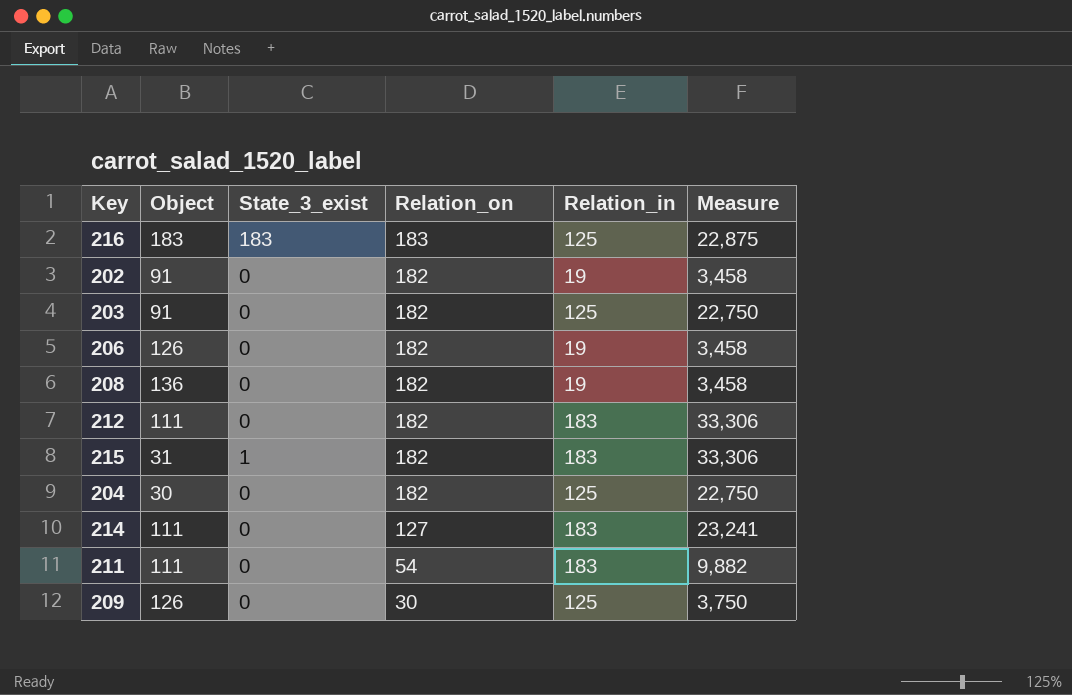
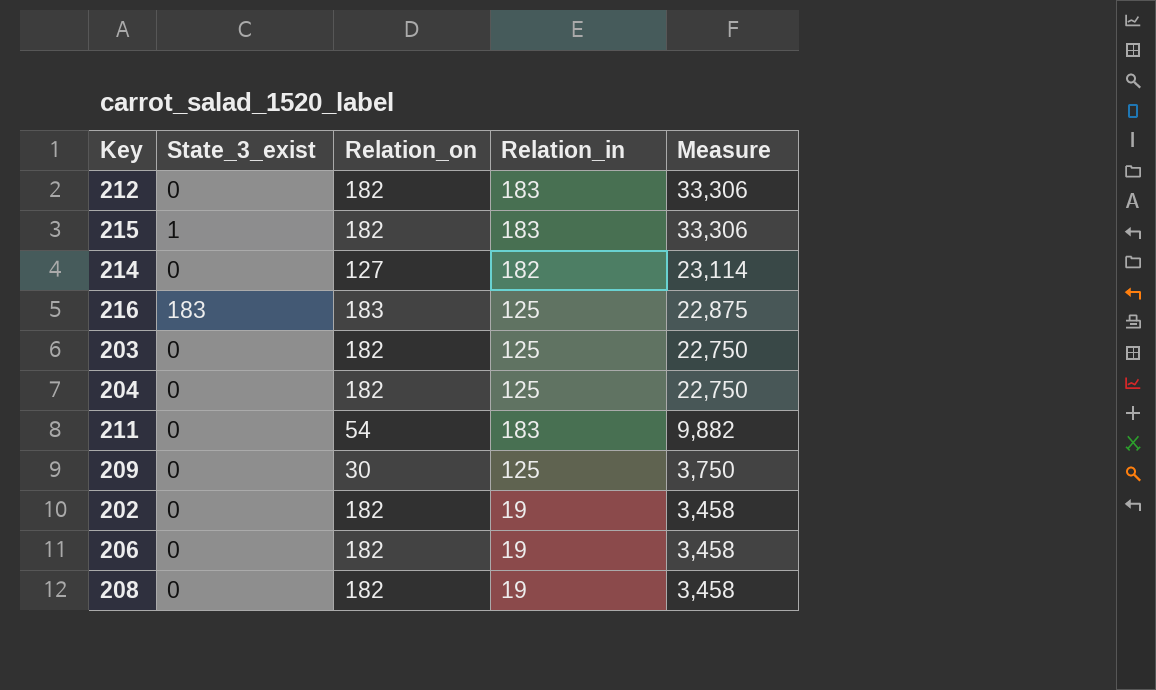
row order: Relation_on descending -> Measure descending
column Object | position: 2 -> none
214 | Relation_in: 183 -> 182
214 | Measure: 23,241 -> 23,114

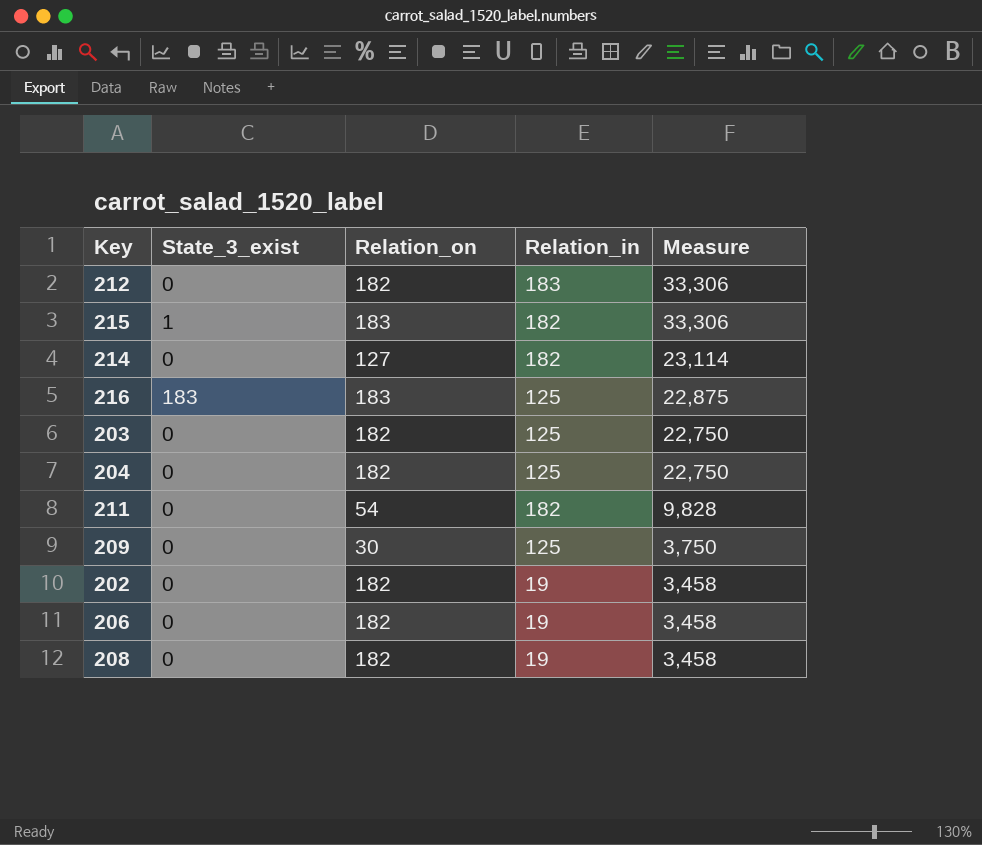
215 | Relation_on: 182 -> 183
215 | Relation_in: 183 -> 182
211 | Relation_in: 183 -> 182
211 | Measure: 9,882 -> 9,828

